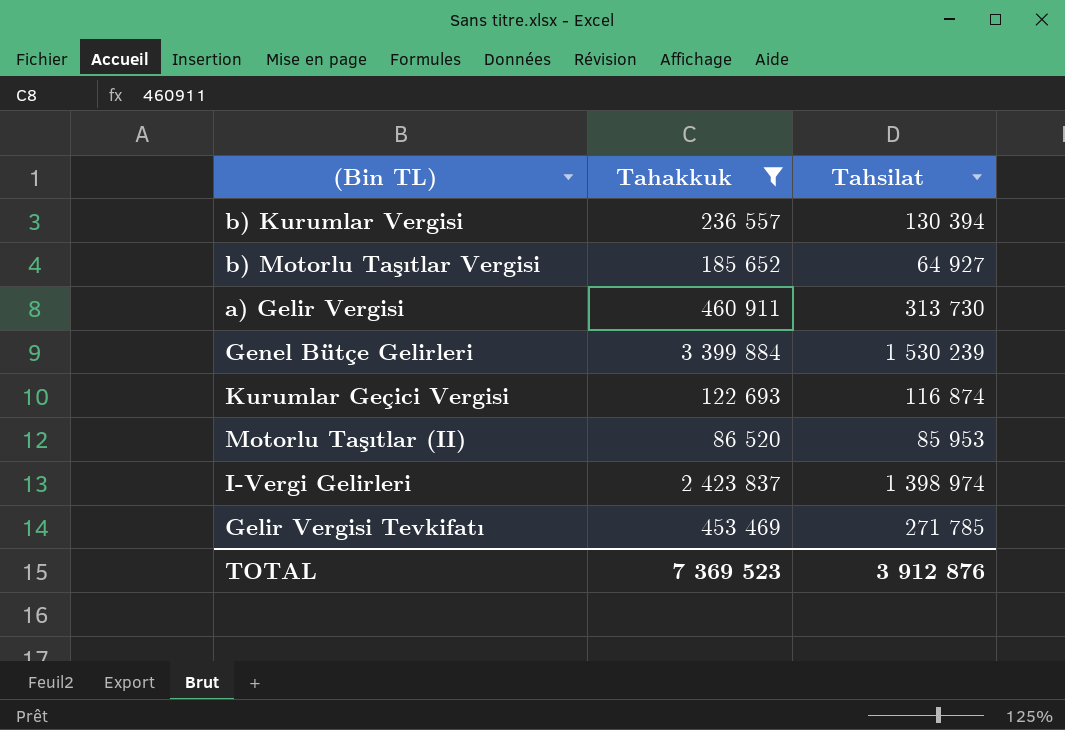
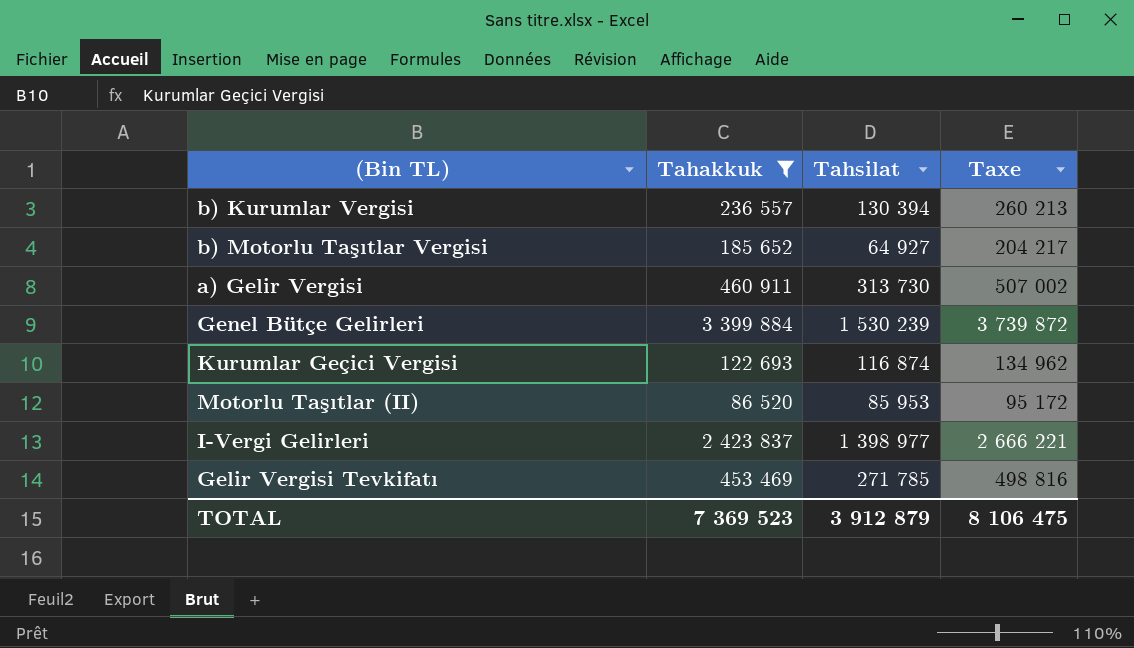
column Taxe | formula: none -> [Tahakkuk] * 1,1
I-Vergi Gelirleri | Tahsilat: 1 398 974 -> 1 398 977
TOTAL | Tahsilat: 3 912 876 -> 3 912 879

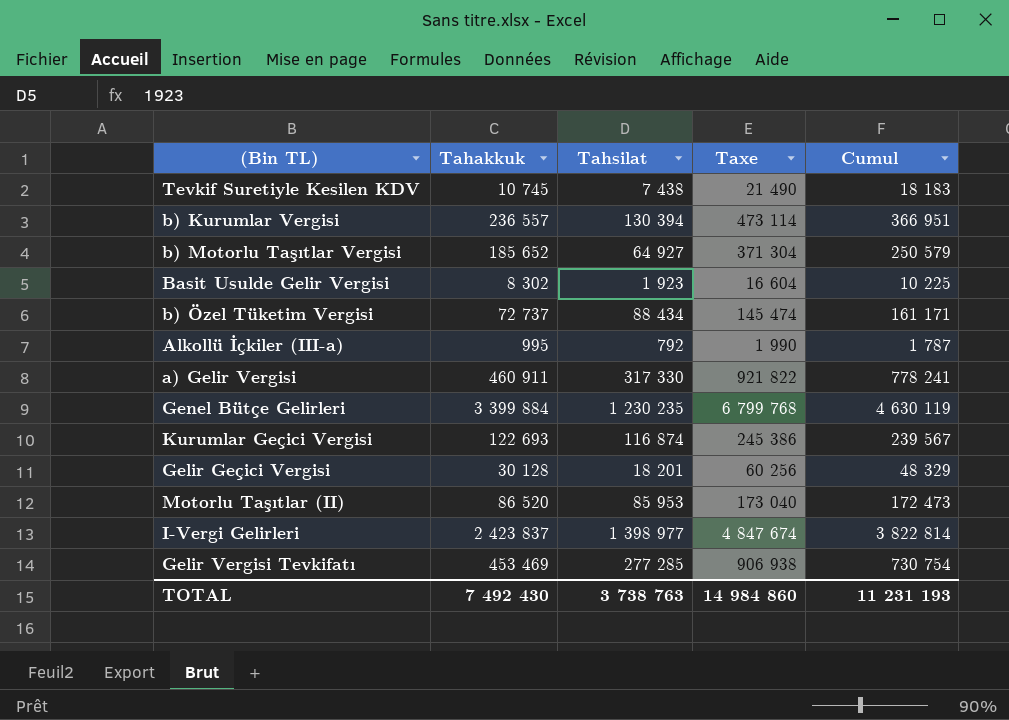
filter: Tahakkuk >= 86 520 -> none
column Taxe | formula: [Tahakkuk] * 1,1 -> [Tahakkuk] * 2
column Cumul | formula: none -> [Tahakkuk] + [Tahsilat]
a) Gelir Vergisi | Tahsilat: 313 730 -> 317 330
Genel Bütçe Gelirleri | Tahsilat: 1 530 239 -> 1 230 235
Gelir Vergisi Tevkifatı | Tahsilat: 271 785 -> 277 285
TOTAL | Tahakkuk: 7 369 523 -> 7 492 430
TOTAL | Tahsilat: 3 912 879 -> 3 738 763
TOTAL | Taxe: 8 106 475 -> 14 984 860

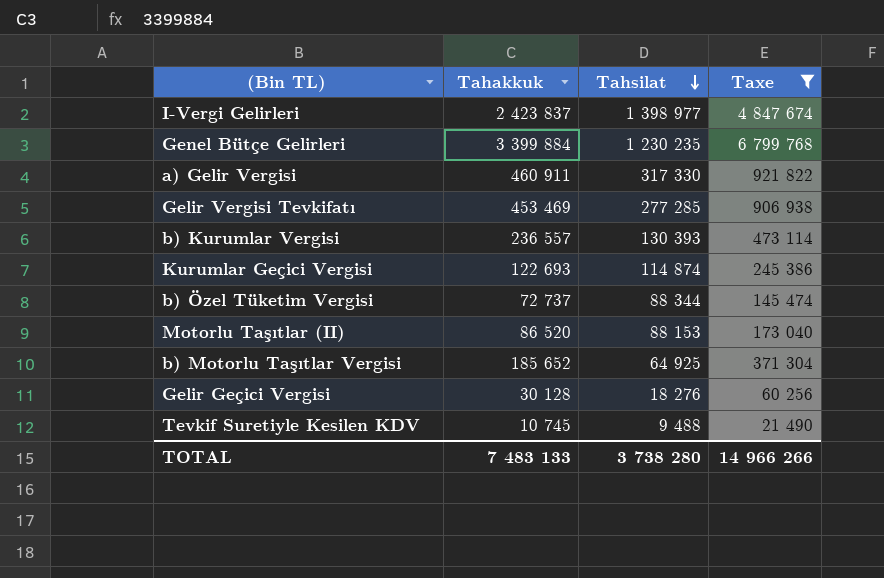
filter: none -> Taxe >= 21 490
row order: none -> Tahsilat descending
column Cumul | formula: [Tahakkuk] + [Tahsilat] -> none
b) Kurumlar Vergisi | Tahsilat: 130 394 -> 130 393
Kurumlar Geçici Vergisi | Tahsilat: 116 874 -> 114 874
b) Özel Tüketim Vergisi | Tahsilat: 88 434 -> 88 344
Motorlu Taşıtlar (II) | Tahsilat: 85 953 -> 88 153
b) Motorlu Taşıtlar Vergisi | Tahsilat: 64 927 -> 64 925
Gelir Geçici Vergisi | Tahsilat: 18 201 -> 18 276
Tevkif Suretiyle Kesilen KDV | Tahsilat: 7 438 -> 9 488
TOTAL | Tahakkuk: 7 492 430 -> 7 483 133
TOTAL | Tahsilat: 3 738 763 -> 3 738 280
TOTAL | Taxe: 14 984 860 -> 14 966 266

